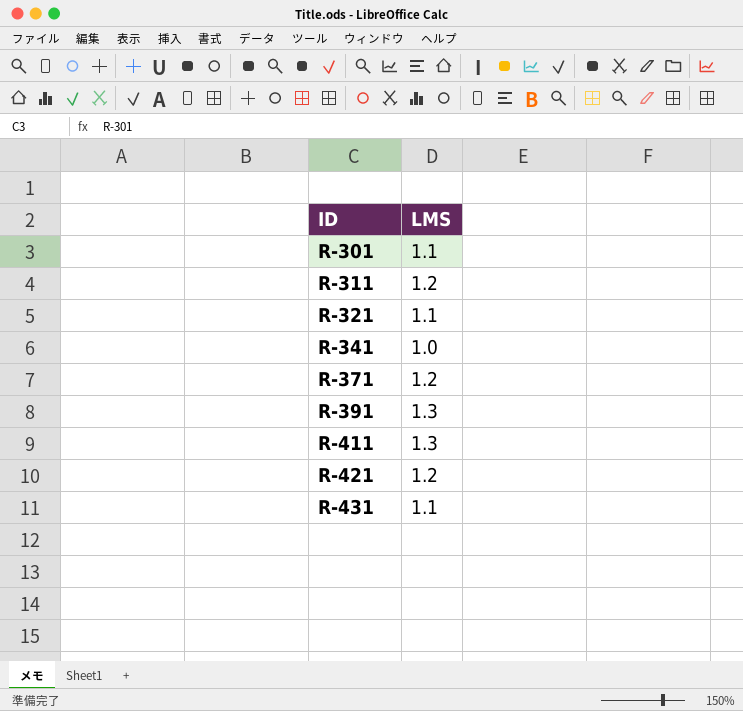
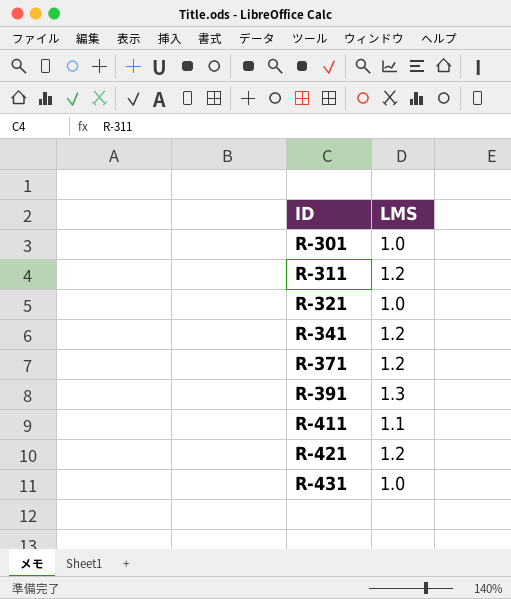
R-301 | LMS: 1.1 -> 1.0
R-321 | LMS: 1.1 -> 1.0
R-341 | LMS: 1.0 -> 1.2
R-411 | LMS: 1.3 -> 1.1
R-431 | LMS: 1.1 -> 1.0

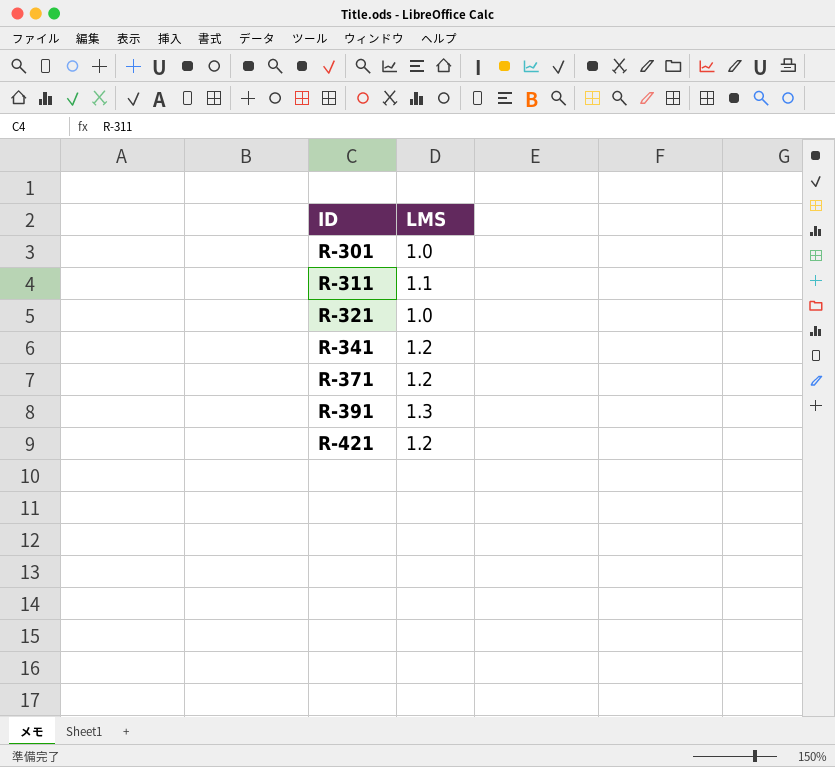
row R-411: 1.1 -> none
row R-431: 1.0 -> none
R-311 | LMS: 1.2 -> 1.1

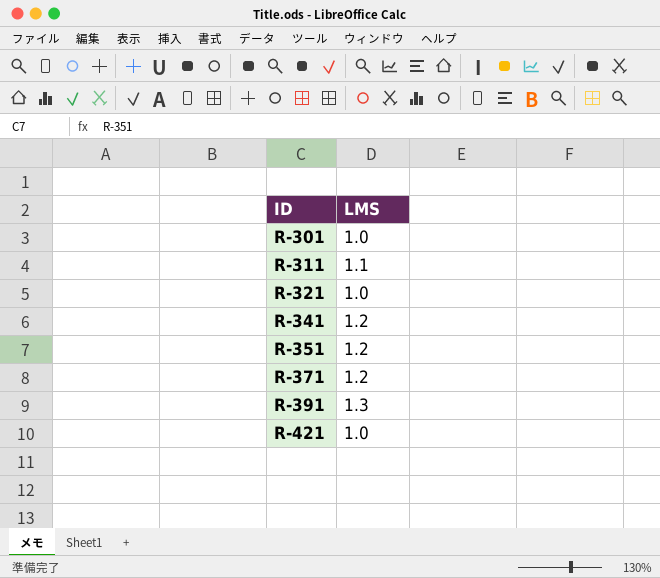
row R-351: none -> 1.2
R-421 | LMS: 1.2 -> 1.0

